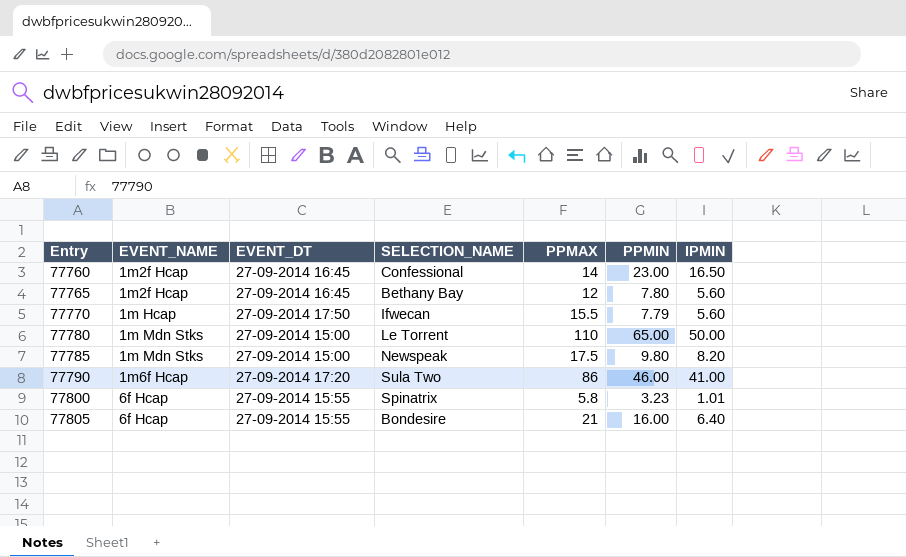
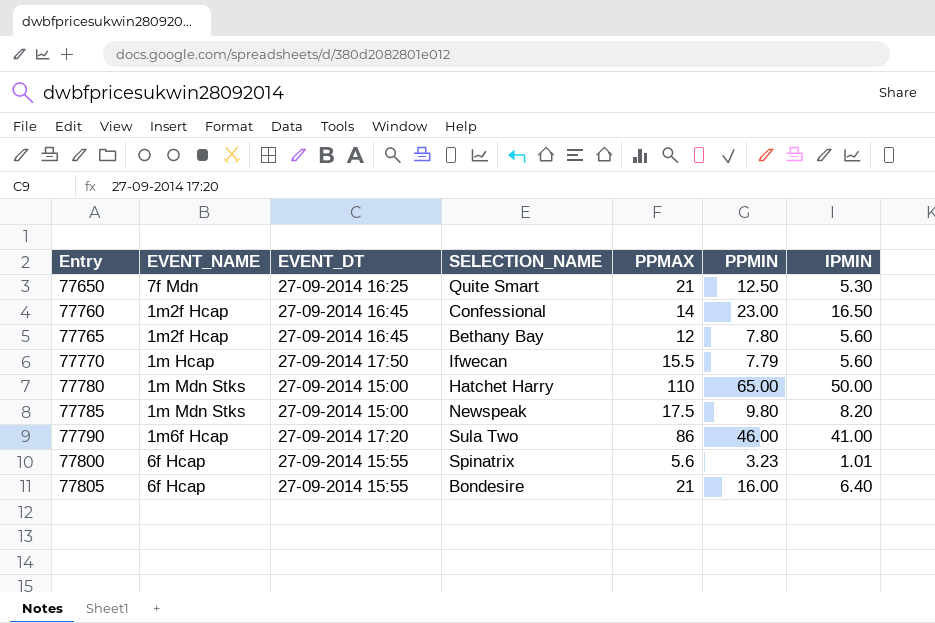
row 77650: none -> 7f Mdn | 27-09-2014 16:25 | Quite Smart | 21 | 12.50 | 5.30
77780 | SELECTION_NAME: Le Torrent -> Hatchet Harry
77800 | PPMAX: 5.8 -> 5.6

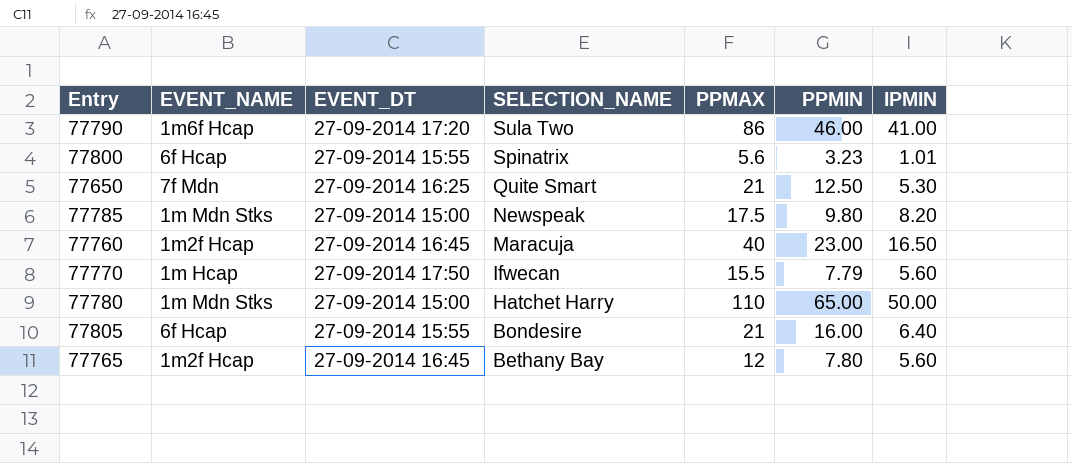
row order: Entry ascending -> SELECTION_NAME descending
77760 | SELECTION_NAME: Confessional -> Maracuja
77760 | PPMAX: 14 -> 40

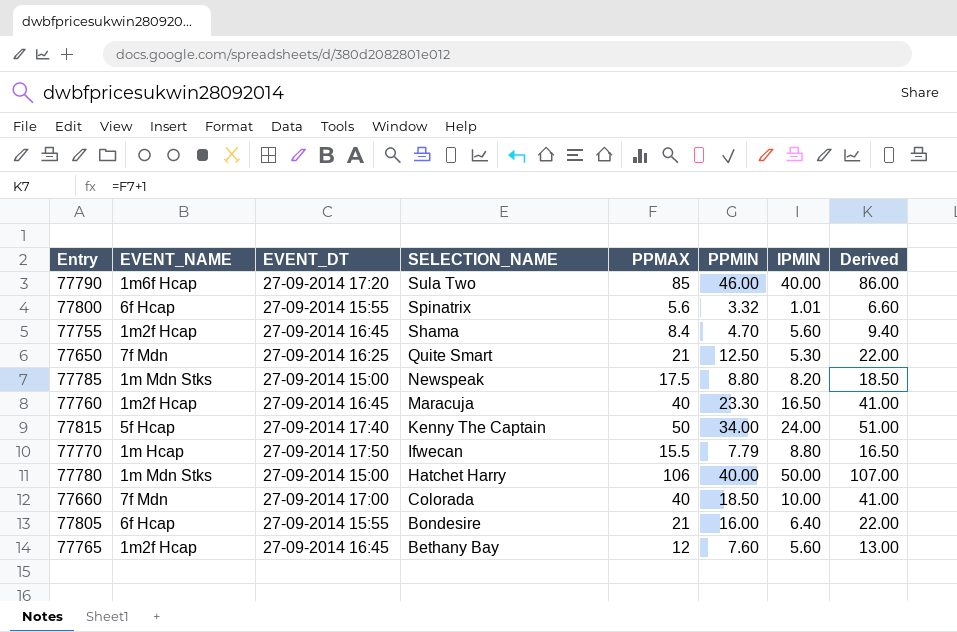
column Derived | formula: none -> [PPMAX] + 1
77790 | PPMAX: 86 -> 85
77790 | IPMIN: 41.00 -> 40.00
77800 | PPMIN: 3.23 -> 3.32
row 77755: none -> 1m2f Hcap | 27-09-2014 16:45 | Shama | 8.4 | 4.70 | 5.60 | 9.40
77785 | PPMIN: 9.80 -> 8.80
77760 | PPMIN: 23.00 -> 23.30
row 77815: none -> 5f Hcap | 27-09-2014 17:40 | Kenny The Captain | 50 | 34.00 | 24.00 | 51.00
77770 | IPMIN: 5.60 -> 8.80
77780 | PPMAX: 110 -> 106
77780 | PPMIN: 65.00 -> 40.00
row 77660: none -> 7f Mdn | 27-09-2014 17:00 | Colorada | 40 | 18.50 | 10.00 | 41.00
77765 | PPMIN: 7.80 -> 7.60

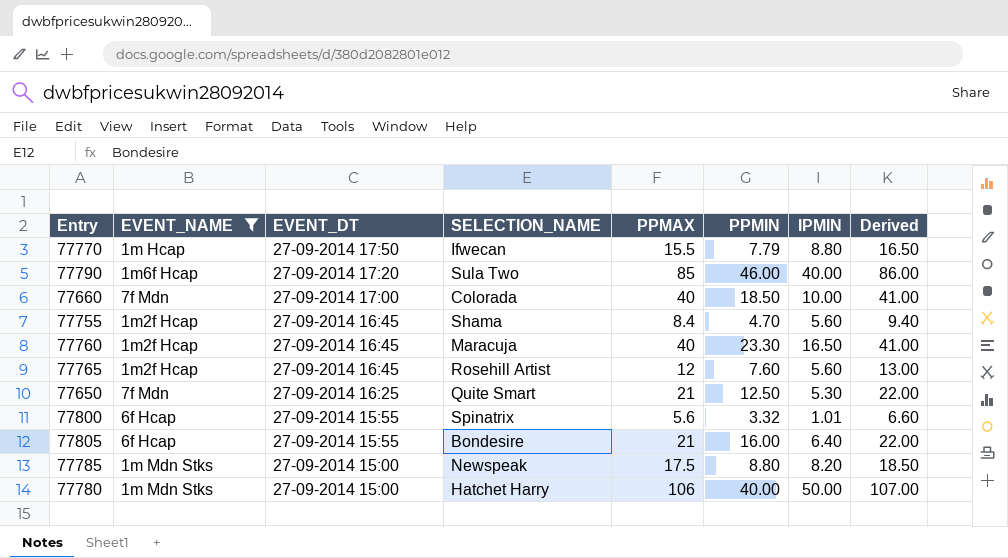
filter: none -> EVENT_NAME != 5f Hcap
row order: SELECTION_NAME descending -> EVENT_DT descending
77765 | SELECTION_NAME: Bethany Bay -> Rosehill Artist

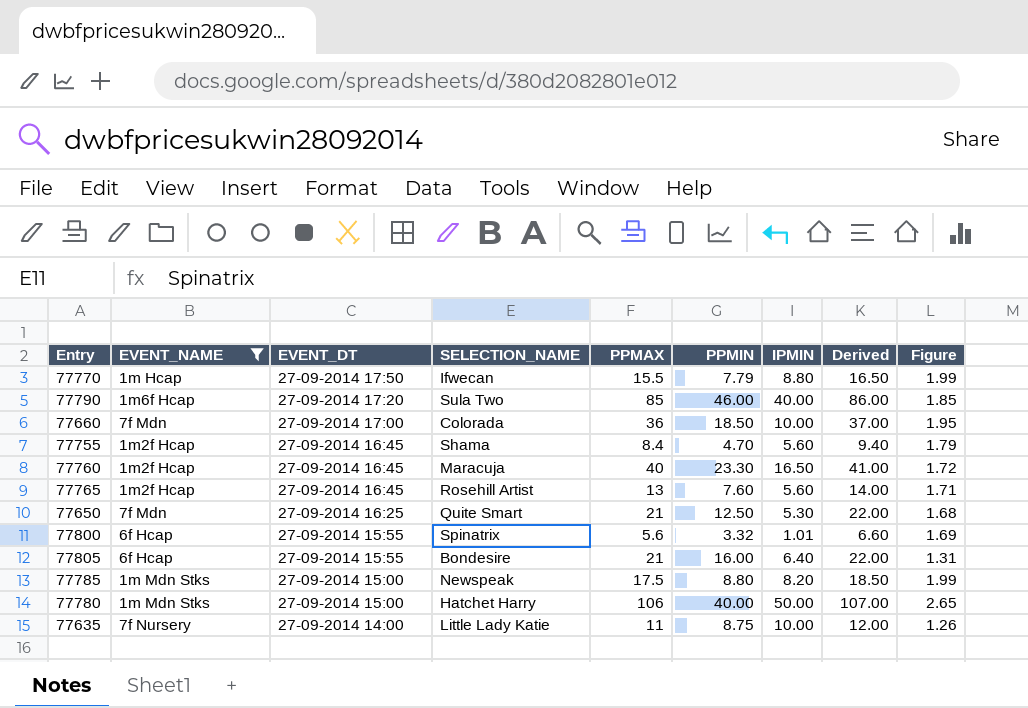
column Figure | formula: none -> [PPMAX] / [PPMIN]
77660 | PPMAX: 40 -> 36
77660 | Derived: 41.00 -> 37.00
77765 | PPMAX: 12 -> 13
77765 | Derived: 13.00 -> 14.00
row 77635: none -> 7f Nursery | 27-09-2014 14:00 | Little Lady Katie | 11 | 8.75 | 10.00 | 12.00 | 1.26

